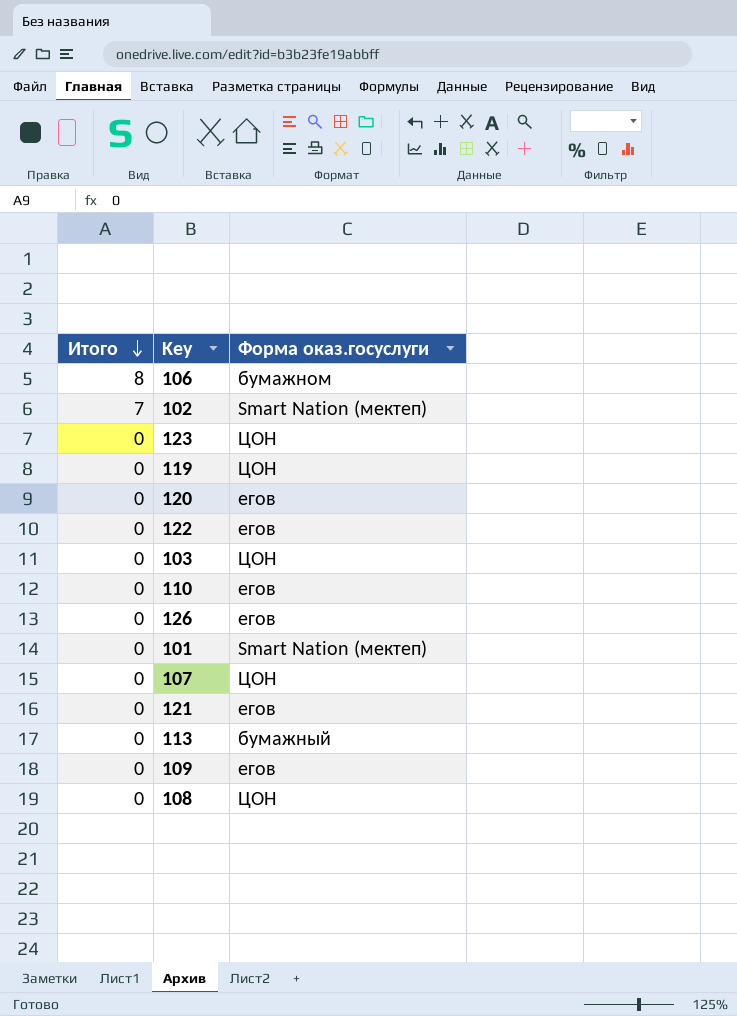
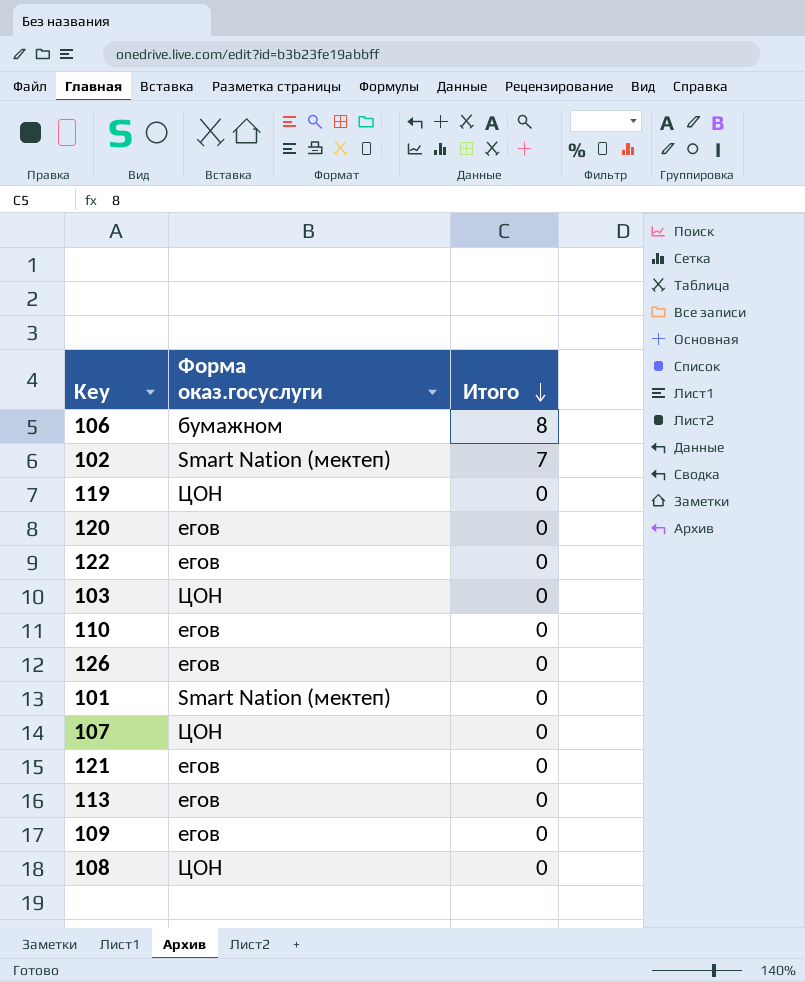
column Итого | position: 1 -> 3
row 123: 0 | ЦОН -> none
113 | Форма оказ.госуслуги: бумажный -> егов

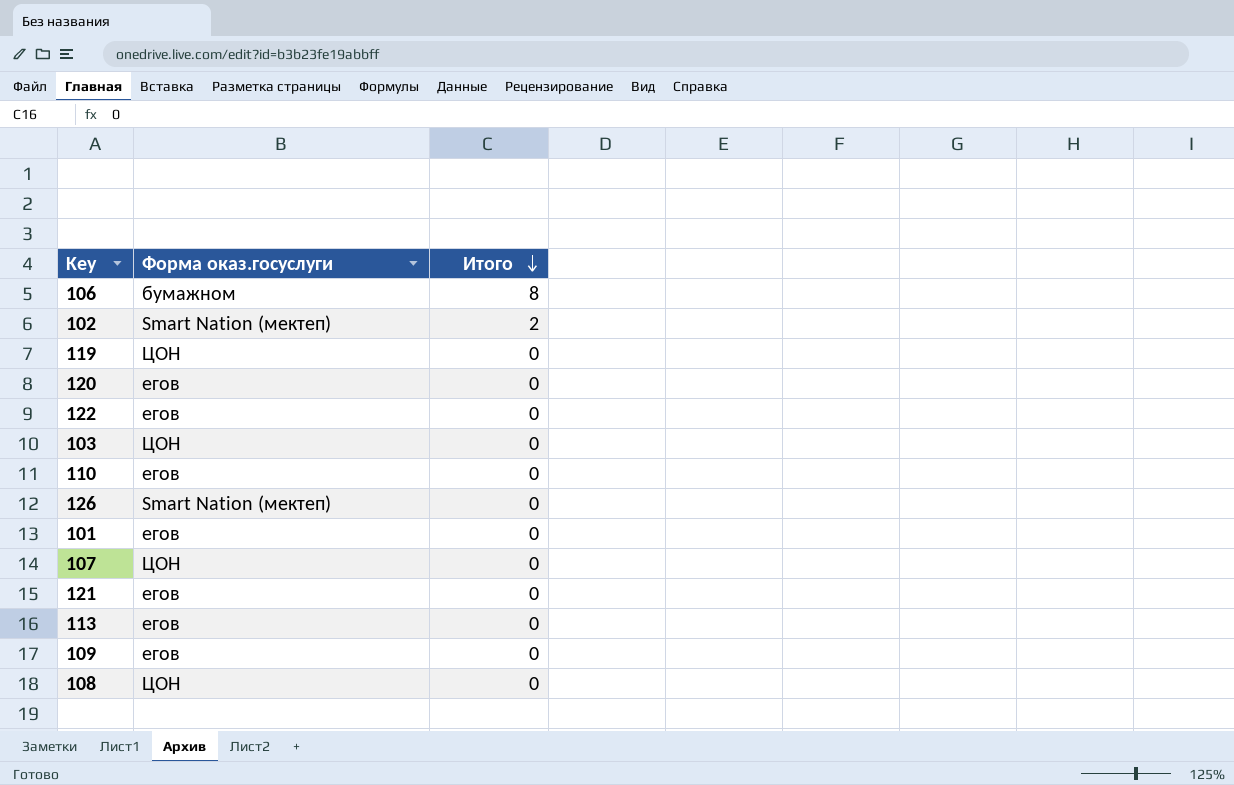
102 | Итого: 7 -> 2
126 | Форма оказ.госуслуги: егов -> Smart Nation (мектеп)
101 | Форма оказ.госуслуги: Smart Nation (мектеп) -> егов

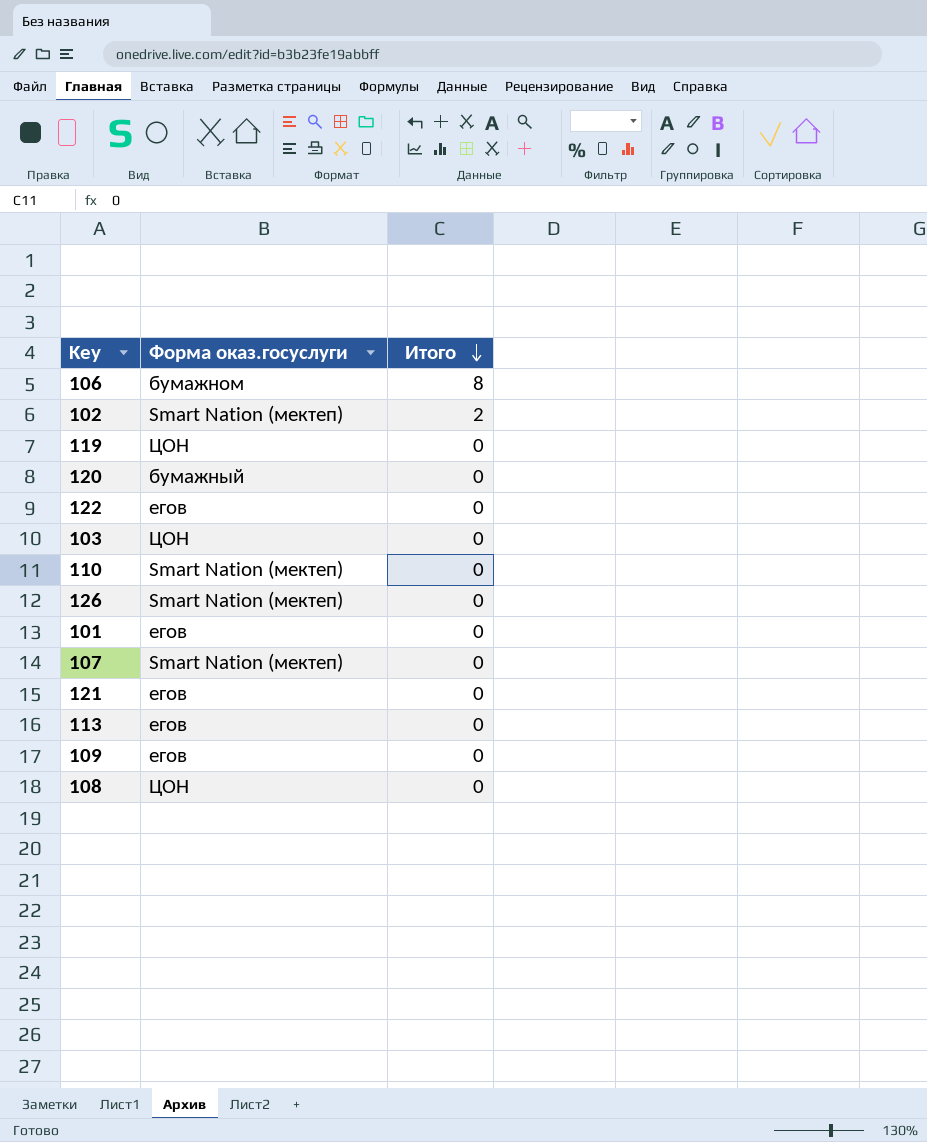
120 | Форма оказ.госуслуги: егов -> бумажный
110 | Форма оказ.госуслуги: егов -> Smart Nation (мектеп)
107 | Форма оказ.госуслуги: ЦОН -> Smart Nation (мектеп)

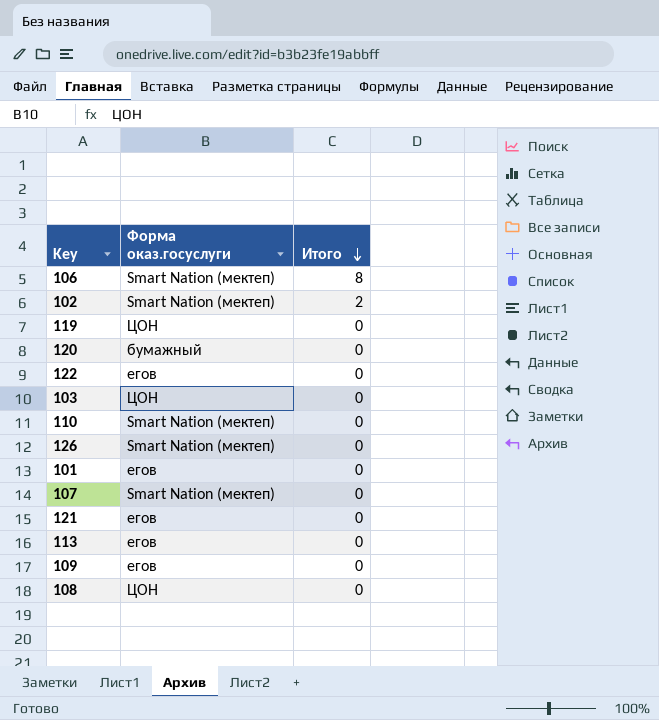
106 | Форма оказ.госуслуги: бумажном -> Smart Nation (мектеп)

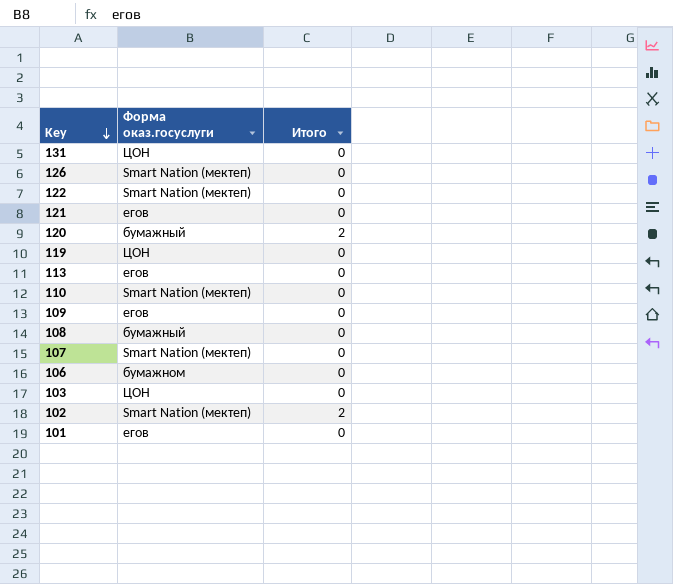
row order: Итого descending -> Key descending
row 131: none -> ЦОН | 0
122 | Форма оказ.госуслуги: егов -> Smart Nation (мектеп)
120 | Итого: 0 -> 2
108 | Форма оказ.госуслуги: ЦОН -> бумажный
106 | Форма оказ.госуслуги: Smart Nation (мектеп) -> бумажном
106 | Итого: 8 -> 0

